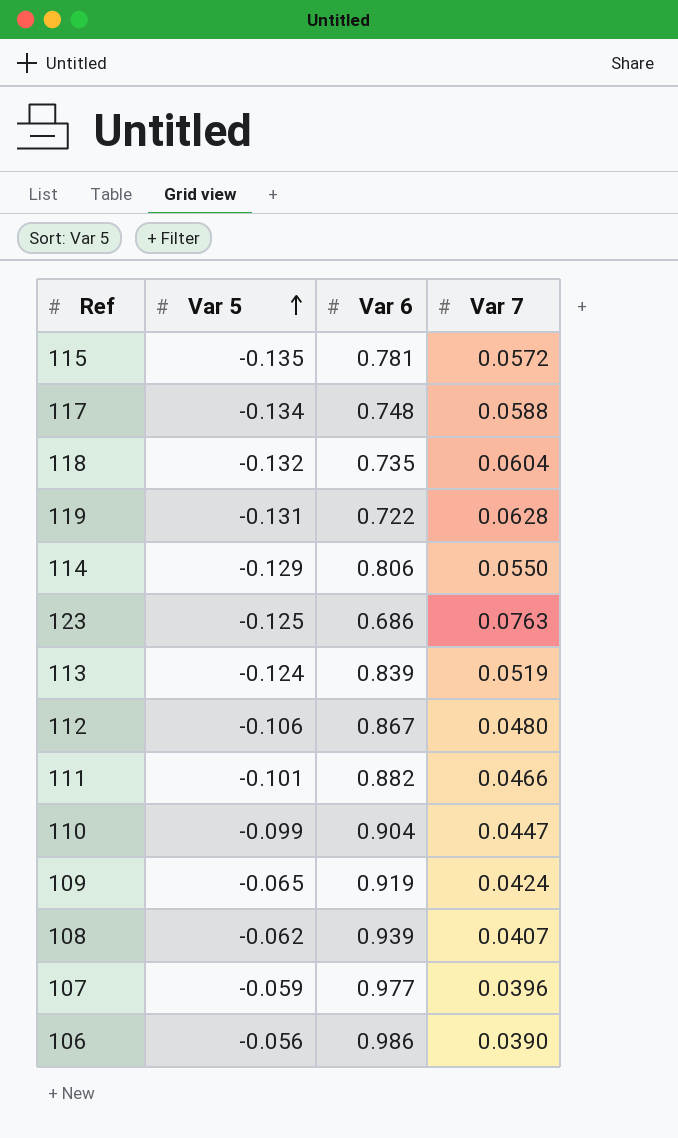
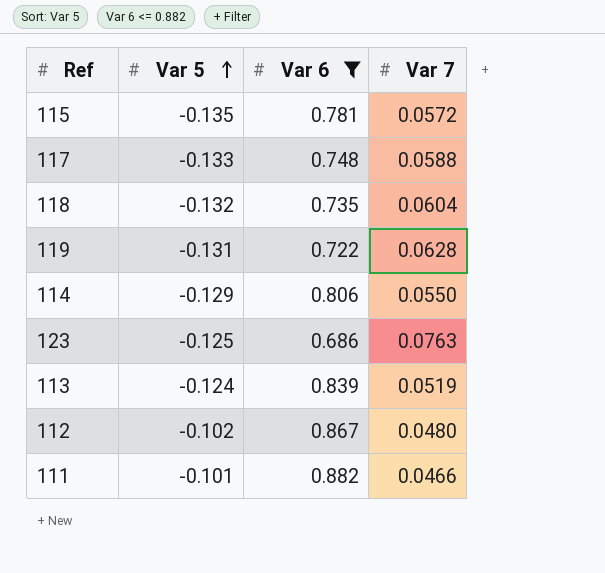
filter: none -> Var 6 <= 0.882
117 | Var 5: -0.134 -> -0.133
112 | Var 5: -0.106 -> -0.102

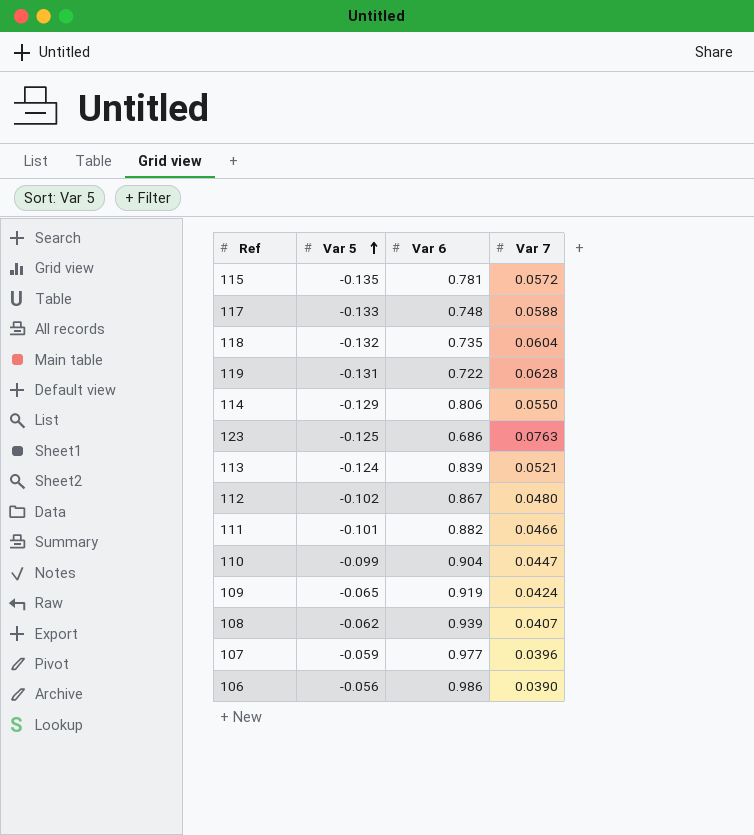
filter: Var 6 <= 0.882 -> none
113 | Var 7: 0.0519 -> 0.0521

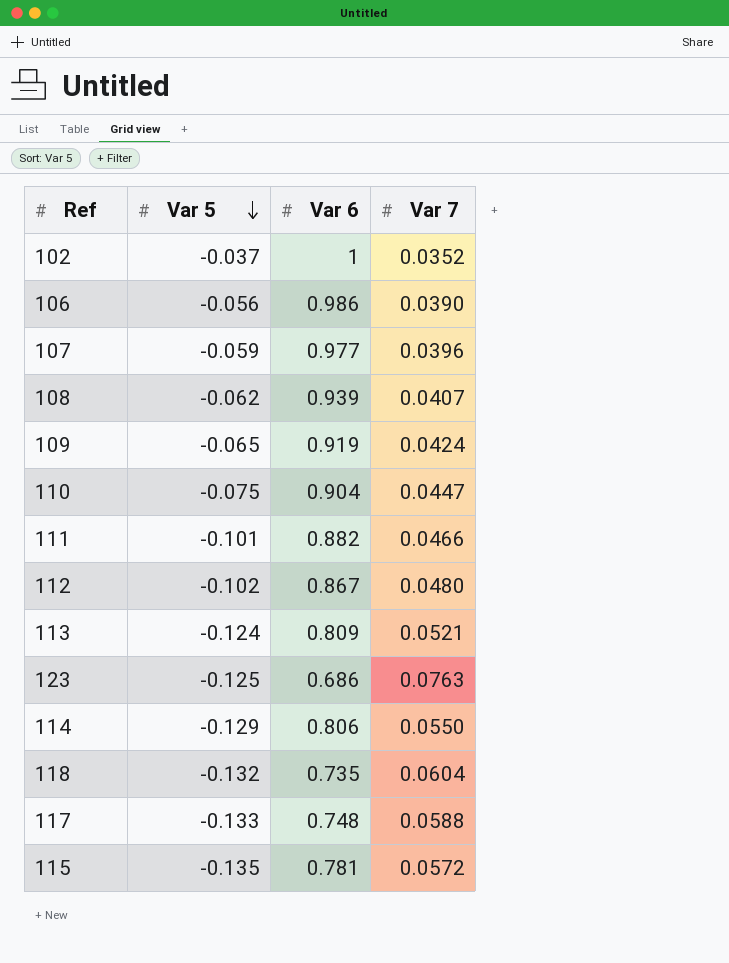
row order: Var 5 ascending -> Var 5 descending
row 119: -0.131 | 0.722 | 0.0628 -> none
row 102: none -> -0.037 | 1 | 0.0352
110 | Var 5: -0.099 -> -0.075
113 | Var 6: 0.839 -> 0.809

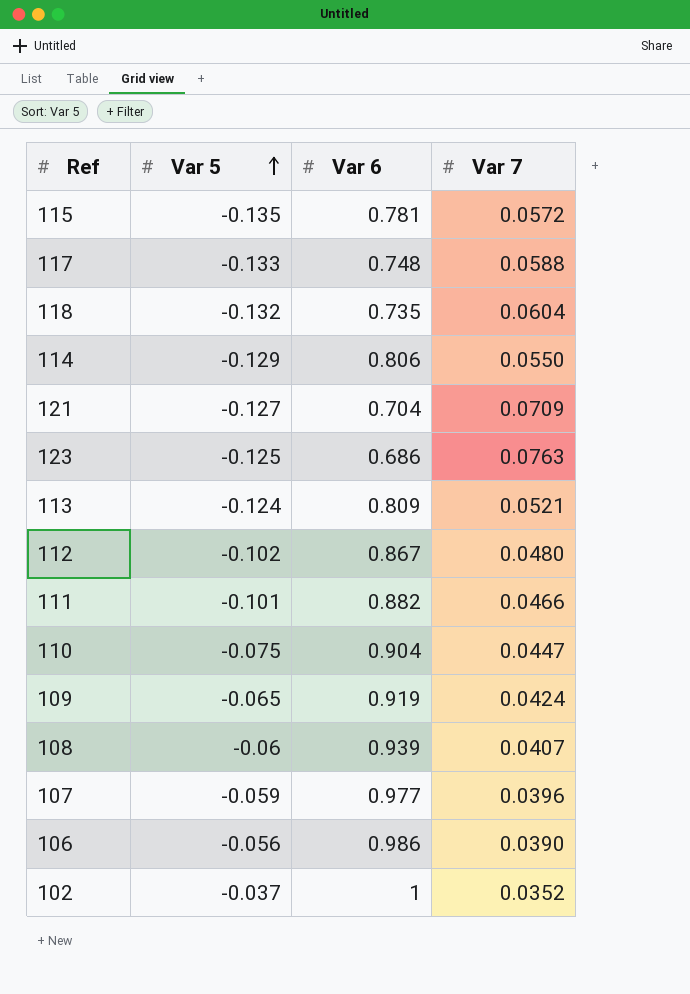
row order: Var 5 descending -> Var 5 ascending
row 121: none -> -0.127 | 0.704 | 0.0709
108 | Var 5: -0.062 -> -0.06

